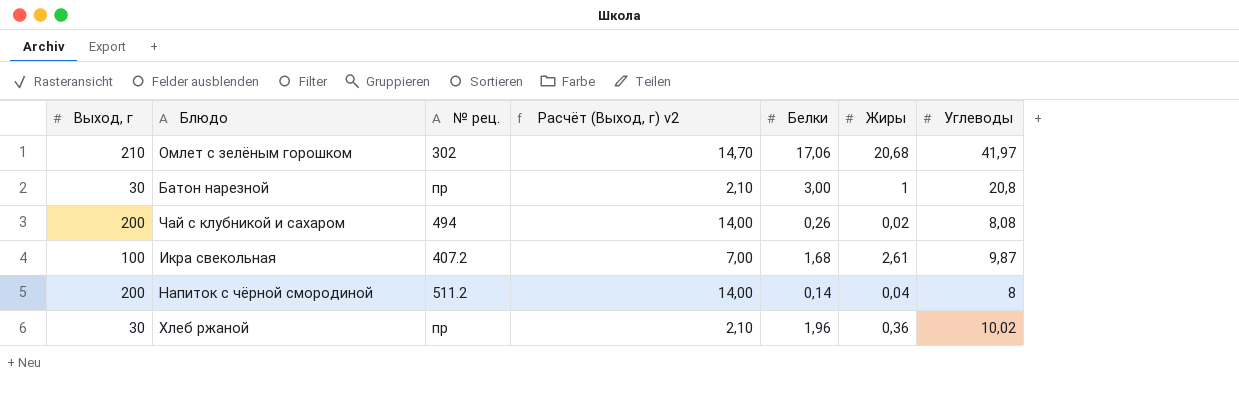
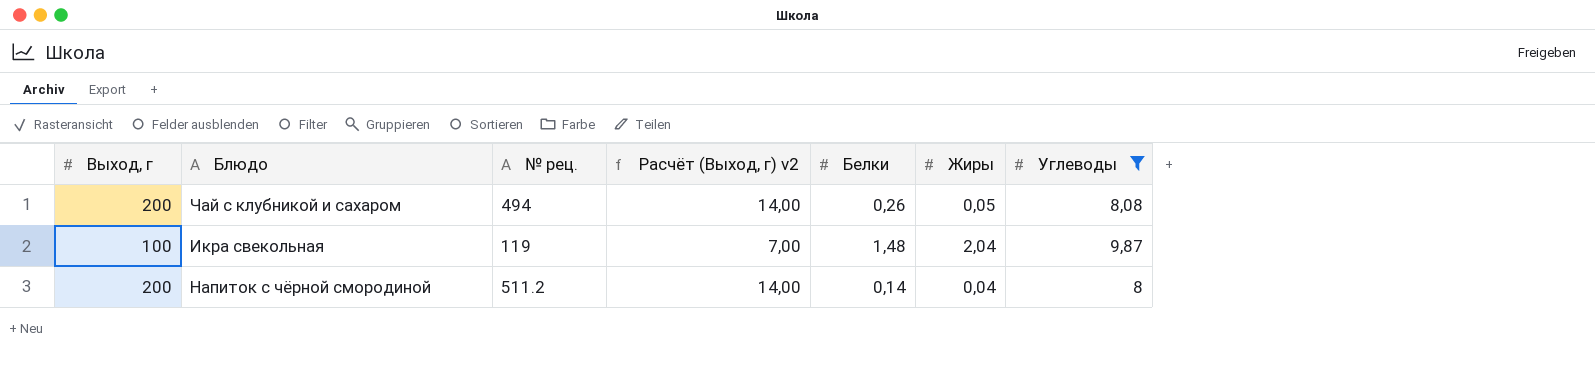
filter: none -> Углеводы <= 9,87
Чай с клубникой и сахаром | Жиры: 0,02 -> 0,05
Икра свекольная | № рец.: 407.2 -> 119
Икра свекольная | Белки: 1,68 -> 1,48
Икра свекольная | Жиры: 2,61 -> 2,04

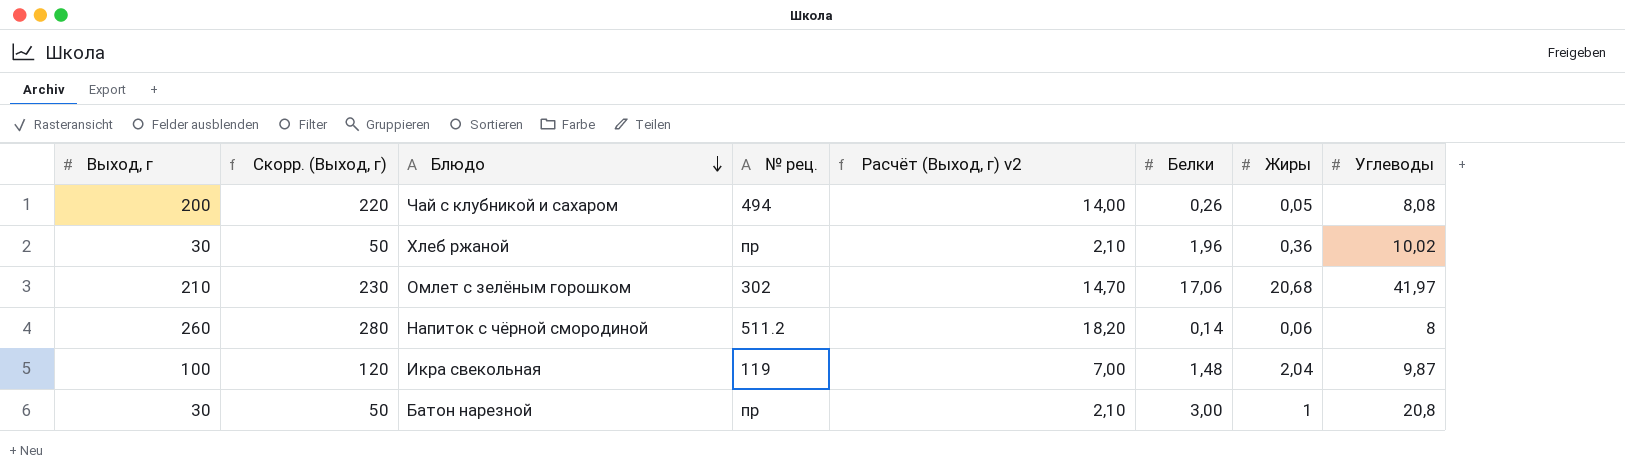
filter: Углеводы <= 9,87 -> none
row order: none -> Блюдо descending
column Скорр. (Выход, г) | formula: none -> [Выход, г] + 20
Напиток с чёрной смородиной | Выход, г: 200 -> 260
Напиток с чёрной смородиной | Расчёт (Выход, г) v2: 14,00 -> 18,20
Напиток с чёрной смородиной | Жиры: 0,04 -> 0,06

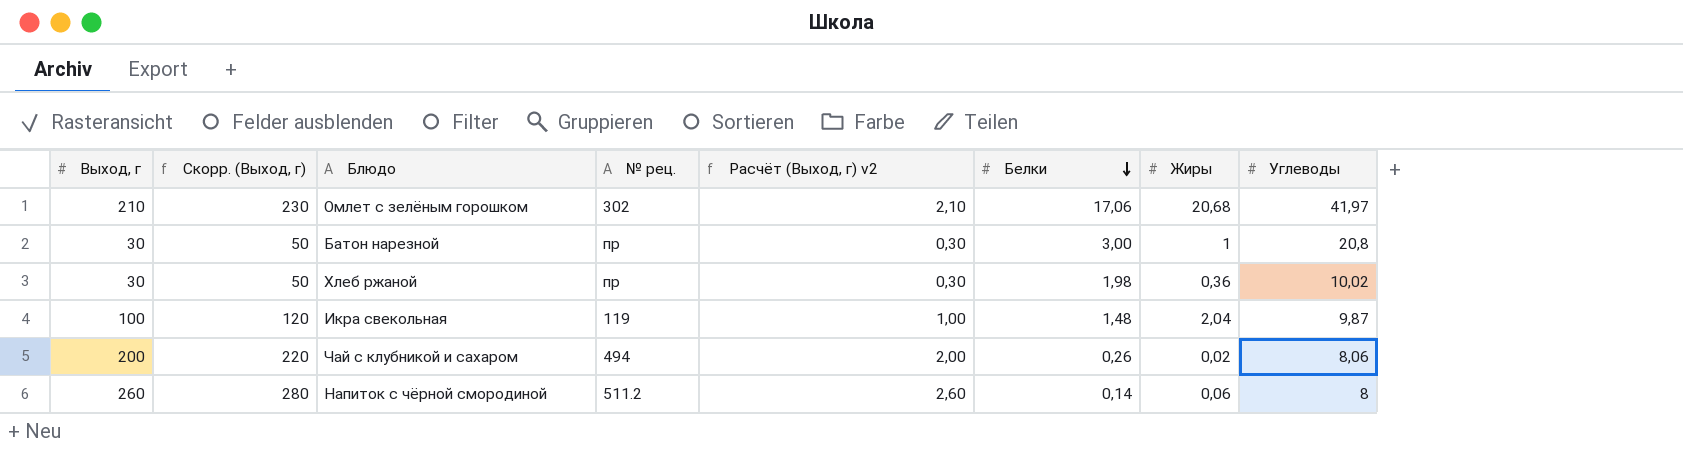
row order: Блюдо descending -> Белки descending
column Расчёт (Выход, г) v2 | formula: [Выход, г] * 0,07 -> [Выход, г] * 0,01
Хлеб ржаной | Белки: 1,96 -> 1,98
Чай с клубникой и сахаром | Жиры: 0,05 -> 0,02
Чай с клубникой и сахаром | Углеводы: 8,08 -> 8,06

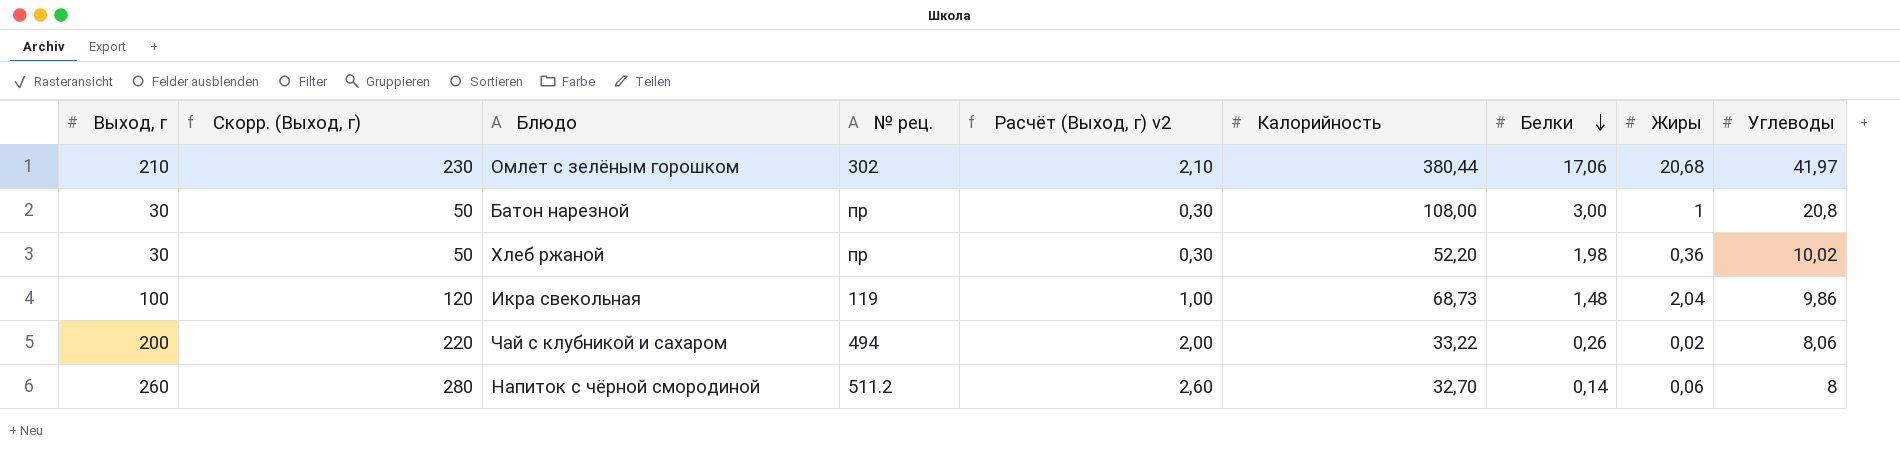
column Калорийность | position: none -> 6
Икра свекольная | Углеводы: 9,87 -> 9,86

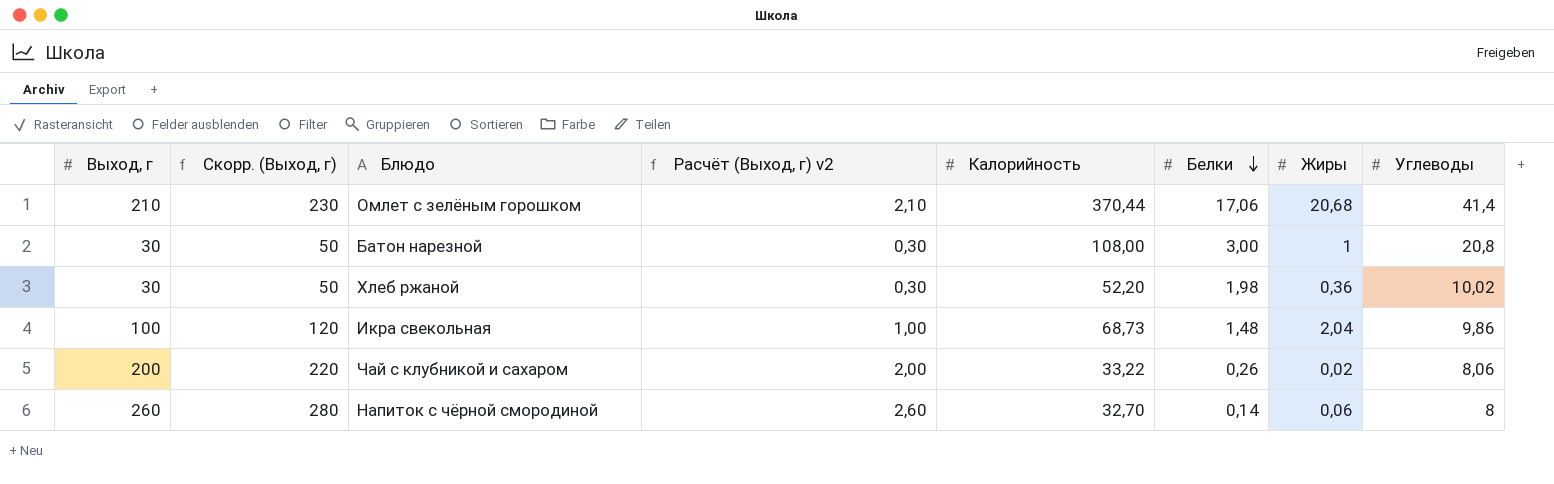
column № рец. | position: 4 -> none
Омлет с зелёным горошком | Калорийность: 380,44 -> 370,44
Омлет с зелёным горошком | Углеводы: 41,97 -> 41,4

